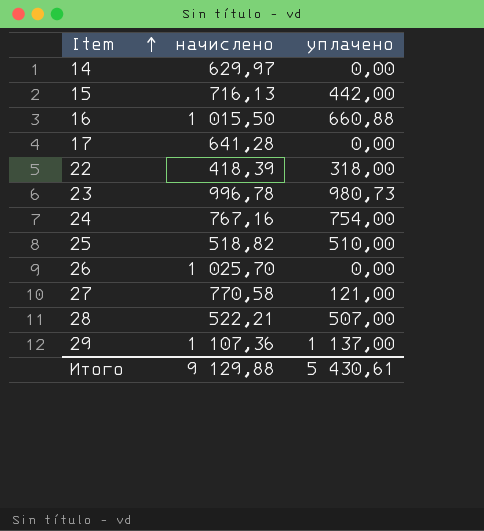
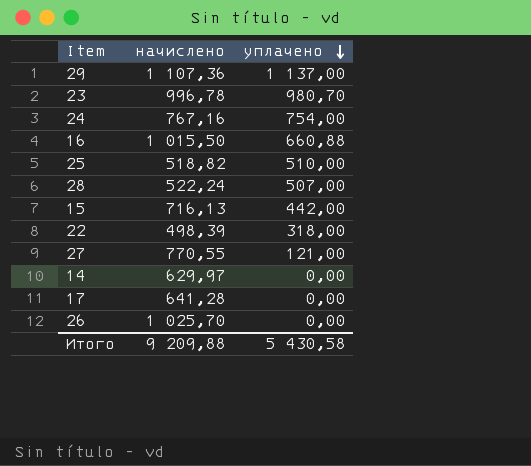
row order: Item ascending -> уплачено descending
23 | уплачено: 980,73 -> 980,70
28 | начислено: 522,21 -> 522,24
22 | начислено: 418,39 -> 498,39
27 | начислено: 770,58 -> 770,55
Итого | начислено: 9 129,88 -> 9 209,88
Итого | уплачено: 5 430,61 -> 5 430,58

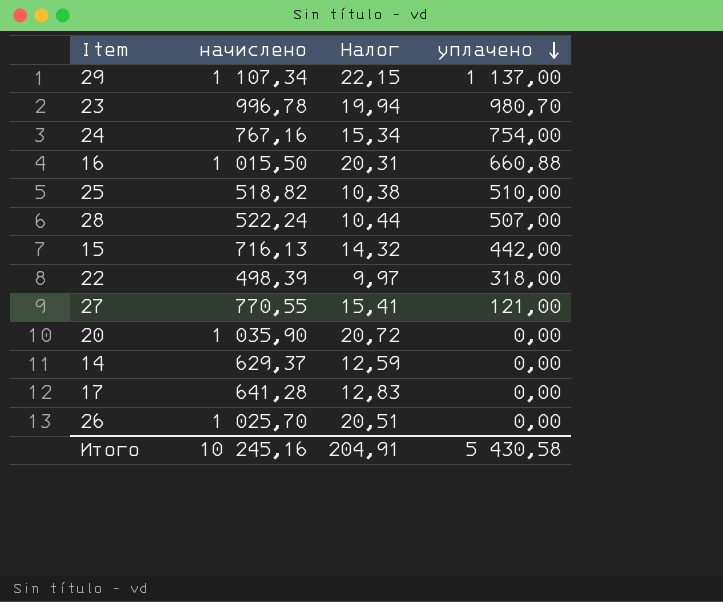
column Налог | formula: none -> [начислено] * 0,02
29 | начислено: 1 107,36 -> 1 107,34
row 20: none -> 1 035,90 | 20,72 | 0,00
14 | начислено: 629,97 -> 629,37
Итого | начислено: 9 209,88 -> 10 245,16

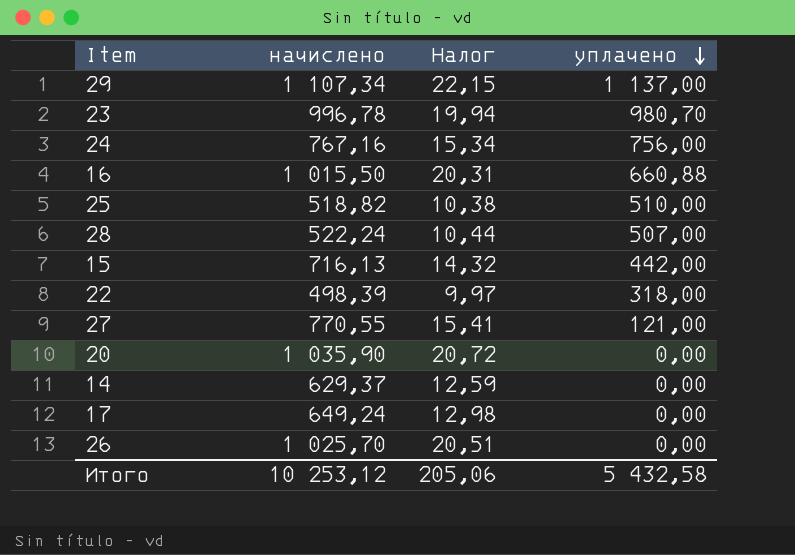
24 | уплачено: 754,00 -> 756,00
17 | начислено: 641,28 -> 649,24
17 | Налог: 12,83 -> 12,98
Итого | начислено: 10 245,16 -> 10 253,12
Итого | Налог: 204,91 -> 205,06
Итого | уплачено: 5 430,58 -> 5 432,58

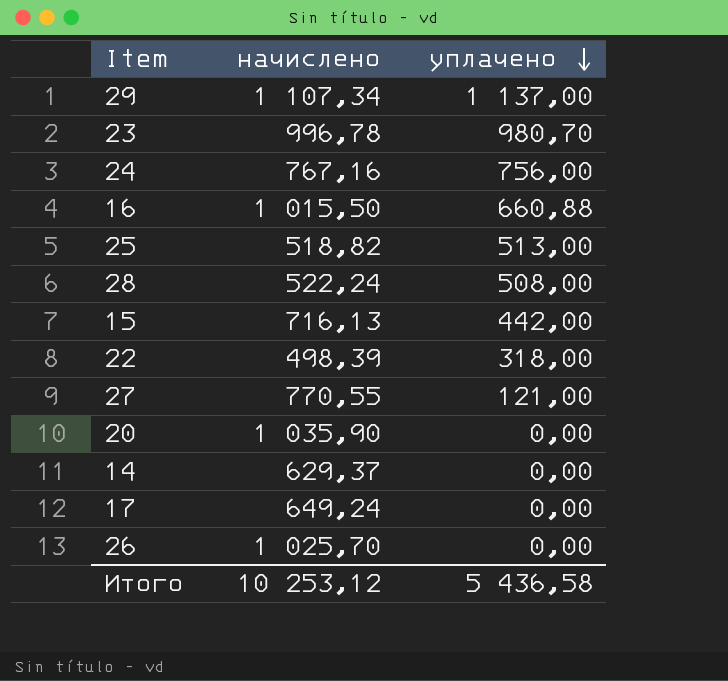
column Налог | formula: [начислено] * 0,02 -> none
25 | уплачено: 510,00 -> 513,00
28 | уплачено: 507,00 -> 508,00
Итого | уплачено: 5 432,58 -> 5 436,58

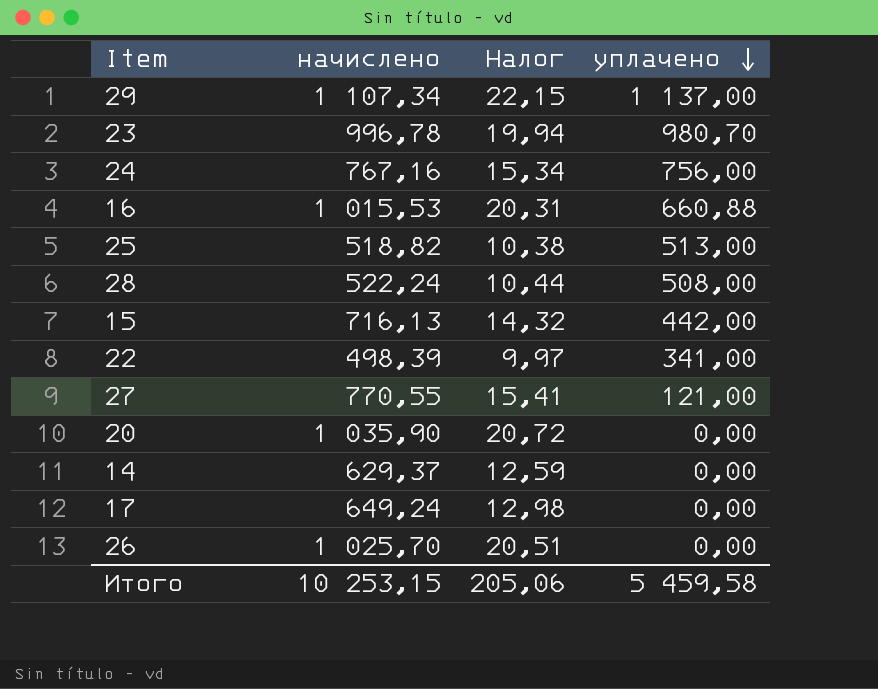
column Налог | formula: none -> [начислено] * 0,02
16 | начислено: 1 015,50 -> 1 015,53
22 | уплачено: 318,00 -> 341,00
Итого | начислено: 10 253,12 -> 10 253,15
Итого | уплачено: 5 436,58 -> 5 459,58

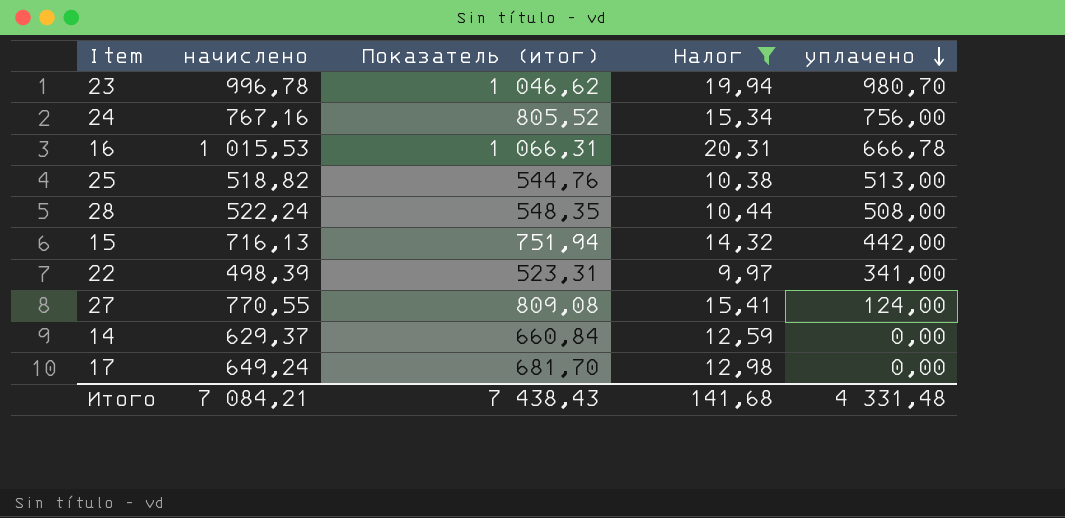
filter: none -> Налог <= 20,31
column Показатель (итог) | formula: none -> [начислено] * 1,05
16 | уплачено: 660,88 -> 666,78
27 | уплачено: 121,00 -> 124,00
Итого | начислено: 10 253,15 -> 7 084,21
Итого | Налог: 205,06 -> 141,68
Итого | уплачено: 5 459,58 -> 4 331,48

